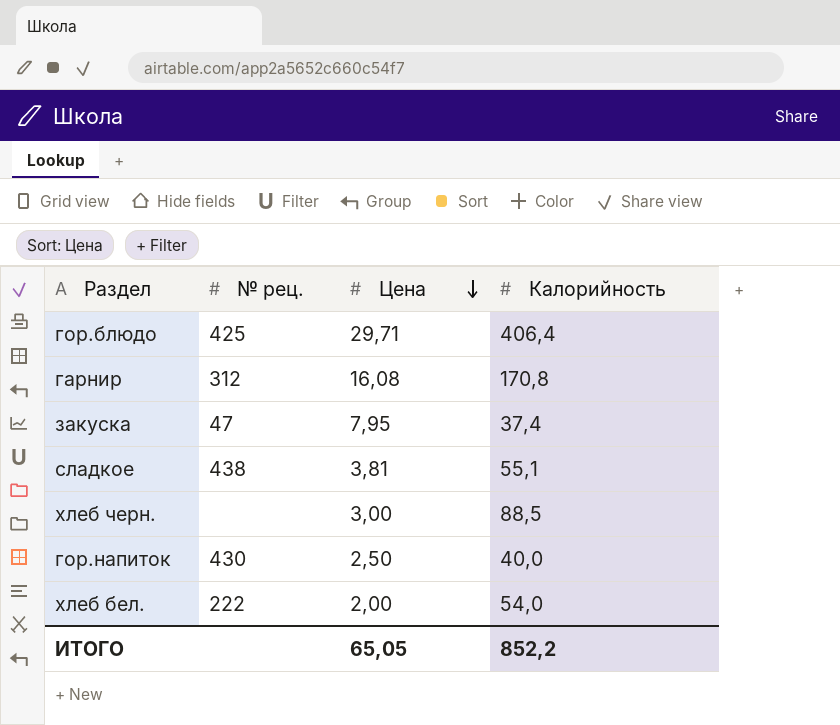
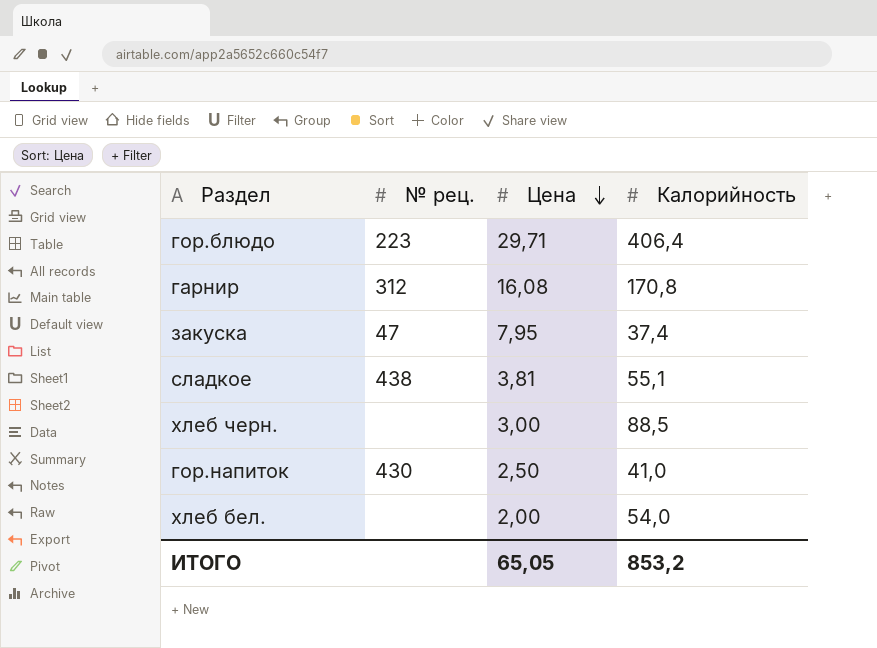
гор.блюдо | № рец.: 425 -> 223
гор.напиток | Калорийность: 40,0 -> 41,0
хлеб бел. | № рец.: 222 -> none
ИТОГО | Калорийность: 852,2 -> 853,2

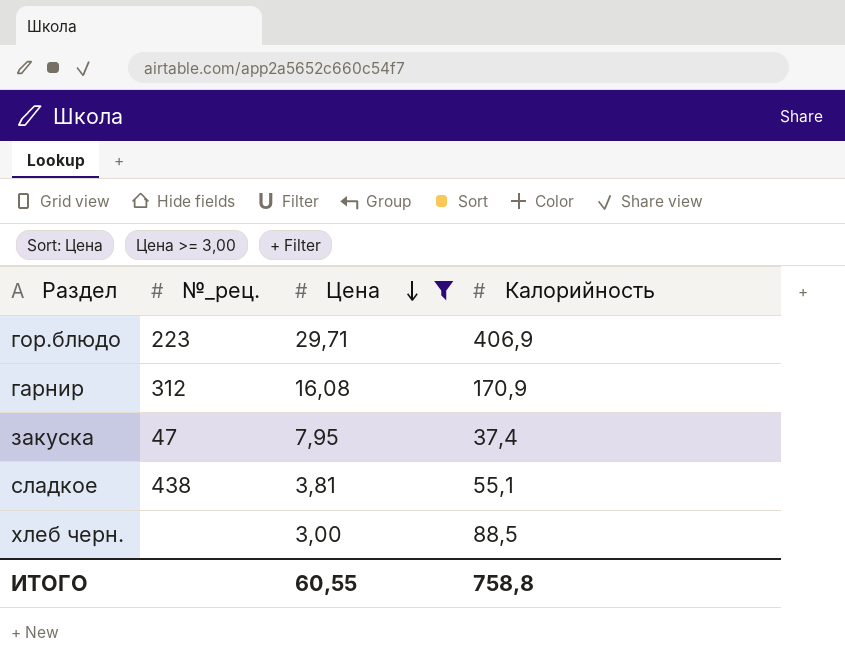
filter: none -> Цена >= 3,00
column name: № рец. -> №_рец.
гор.блюдо | Калорийность: 406,4 -> 406,9
гарнир | Калорийность: 170,8 -> 170,9
ИТОГО | Цена: 65,05 -> 60,55
ИТОГО | Калорийность: 853,2 -> 758,8

